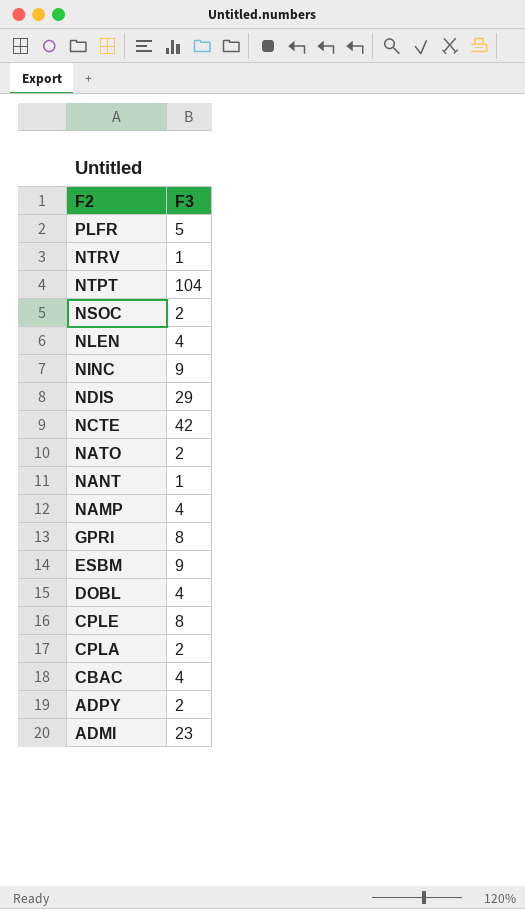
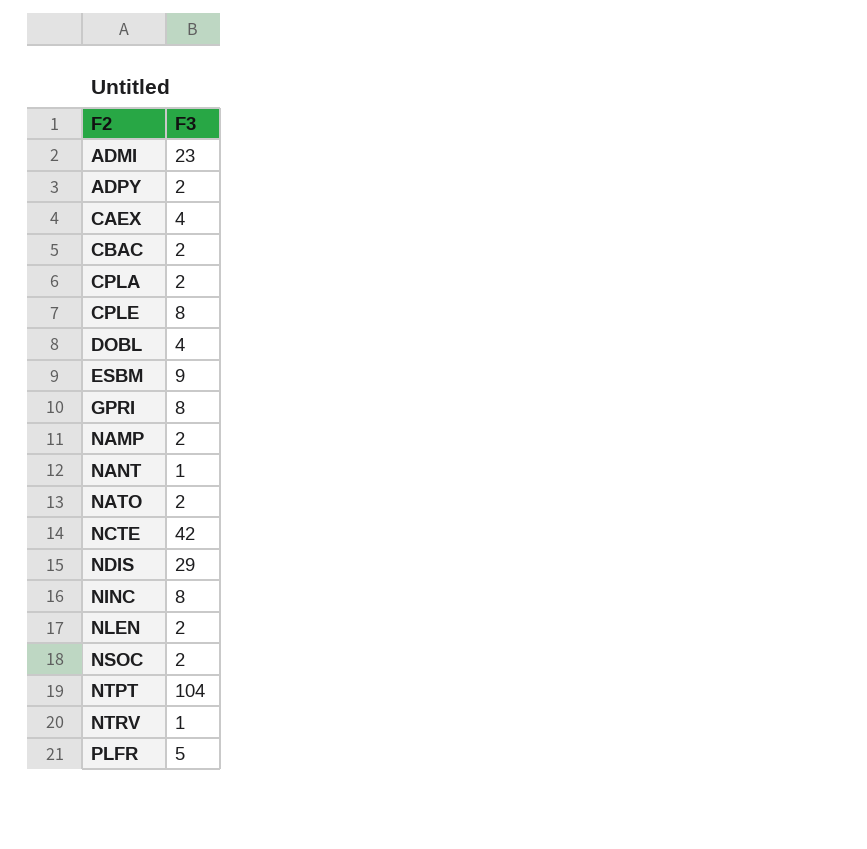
row order: F2 descending -> F2 ascending
row CAEX: none -> 4
CBAC | F3: 4 -> 2
NAMP | F3: 4 -> 2
NINC | F3: 9 -> 8
NLEN | F3: 4 -> 2

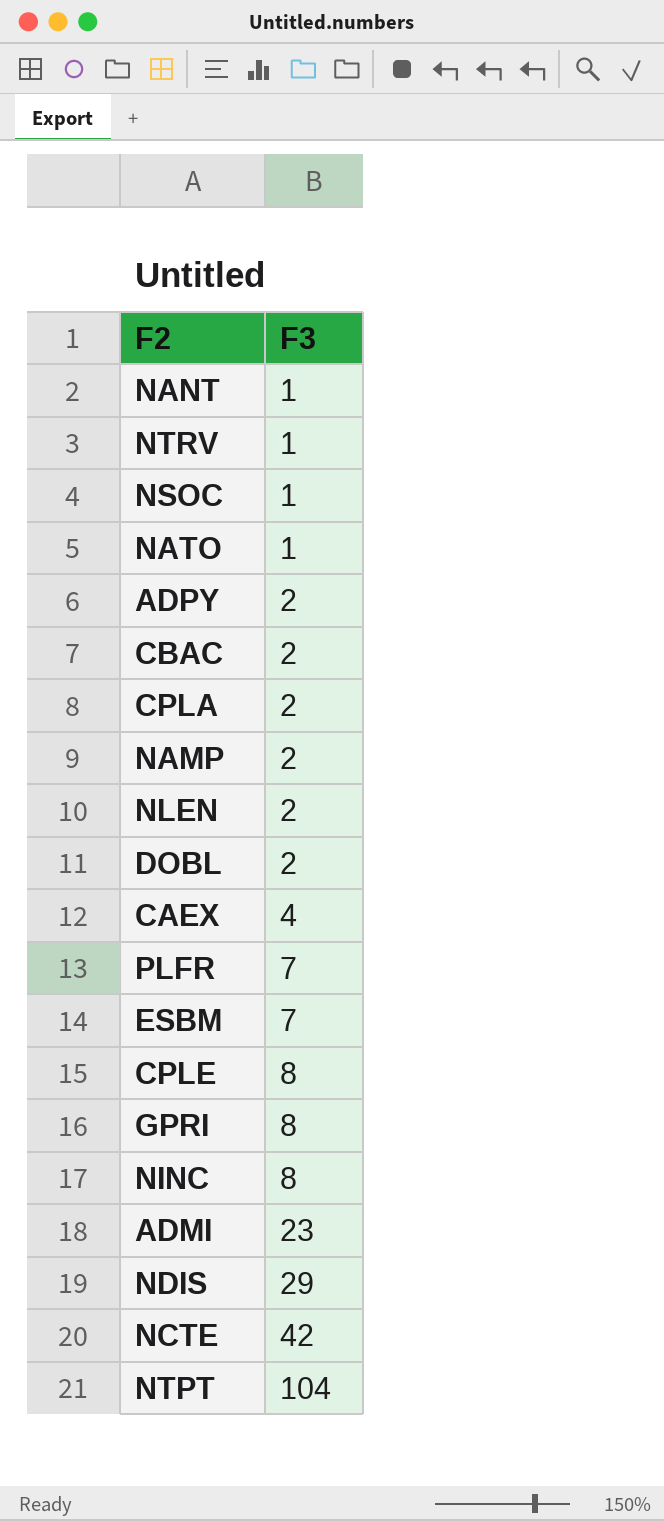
row order: F2 ascending -> F3 ascending
NSOC | F3: 2 -> 1
NATO | F3: 2 -> 1
DOBL | F3: 4 -> 2
PLFR | F3: 5 -> 7
ESBM | F3: 9 -> 7

